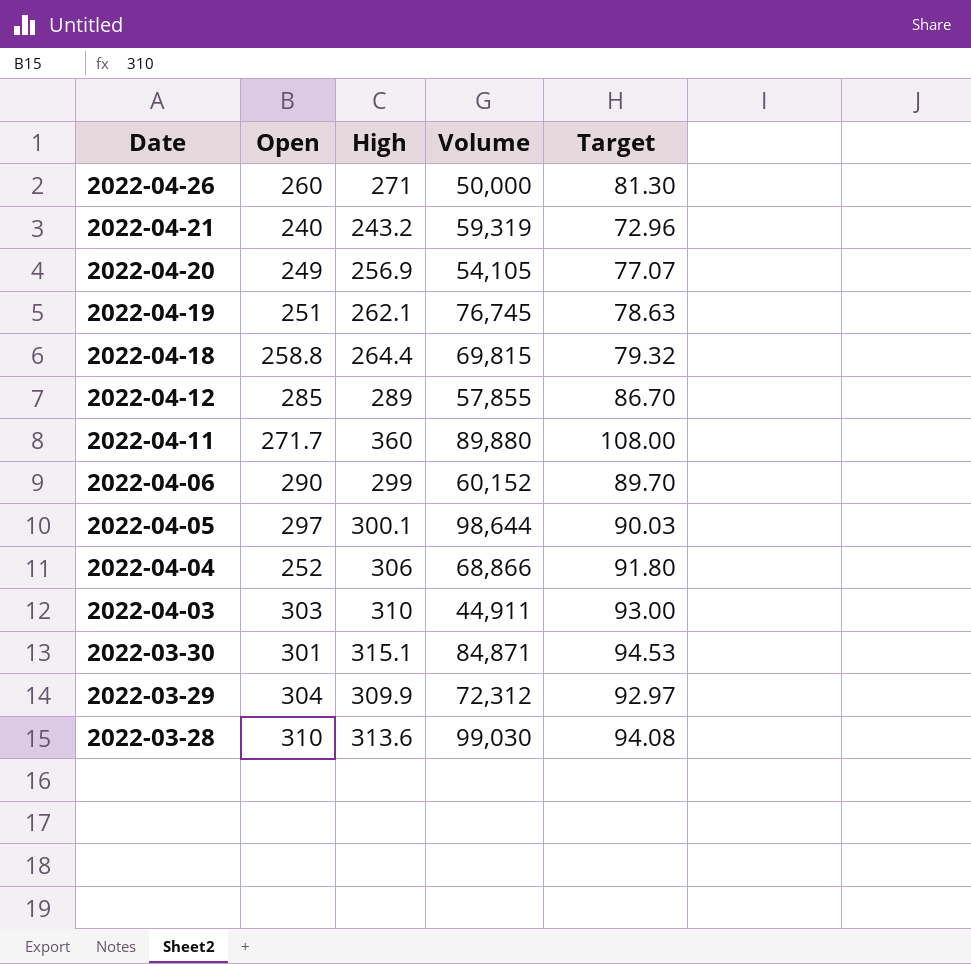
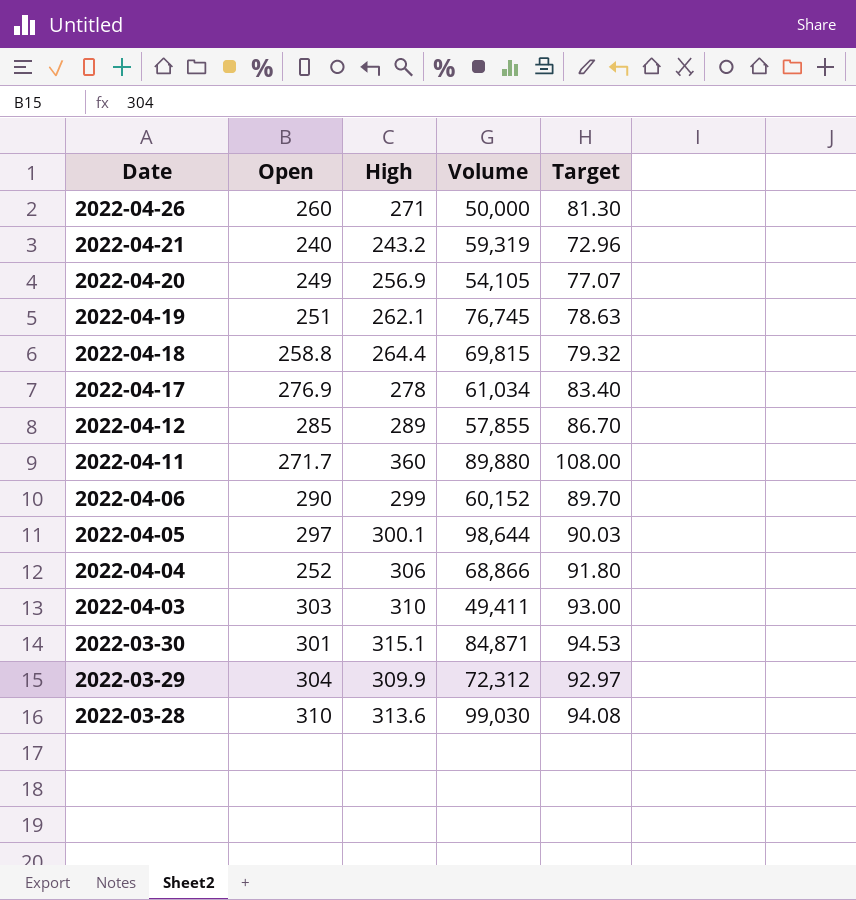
row 2022-04-17: none -> 276.9 | 278 | 61,034 | 83.40
2022-04-03 | Volume: 44,911 -> 49,411

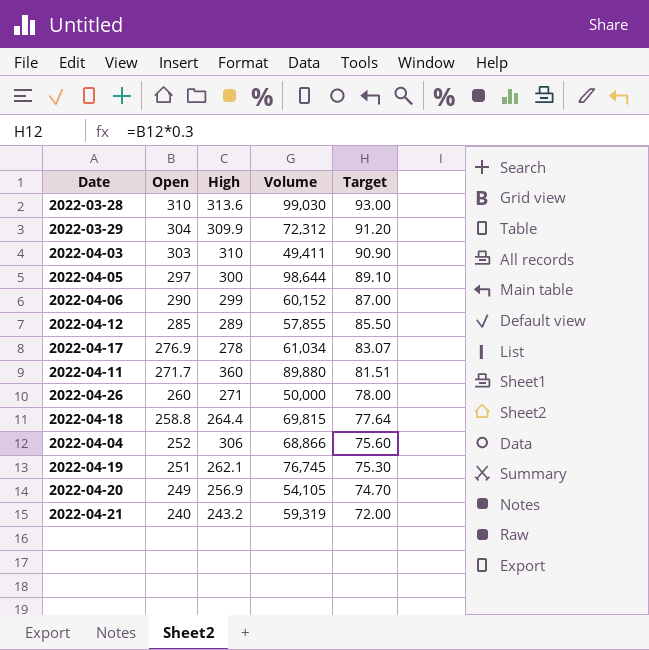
row order: Date descending -> Open descending
column Target | formula: [High] * 0.3 -> [Open] * 0.3
row 2022-03-30: 301 | 315.1 | 84,871 | 94.53 -> none
2022-04-05 | High: 300.1 -> 300

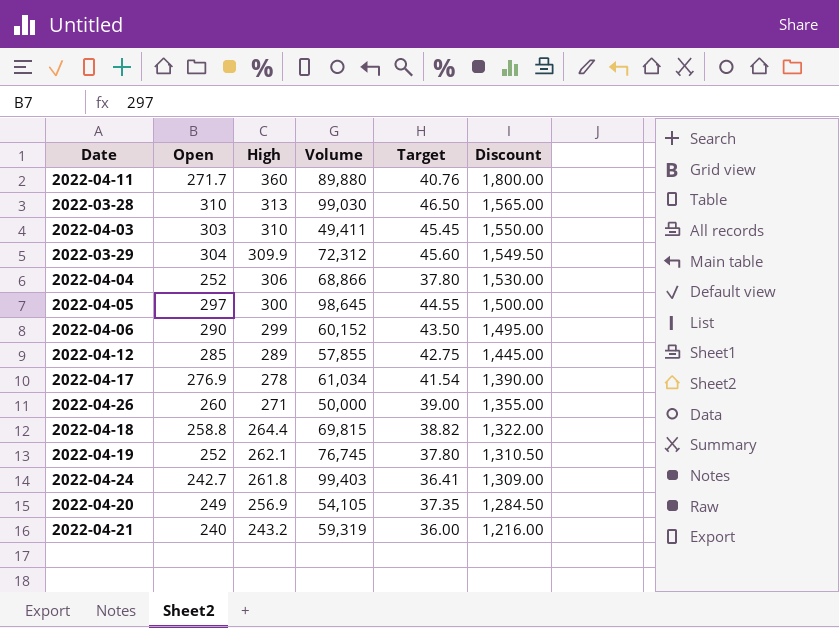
row order: Open descending -> High descending
column Target | formula: [Open] * 0.3 -> [Open] * 0.15
column Discount | formula: none -> [High] * 5
2022-03-28 | High: 313.6 -> 313
2022-04-05 | Volume: 98,644 -> 98,645
2022-04-19 | Open: 251 -> 252
row 2022-04-24: none -> 242.7 | 261.8 | 99,403 | 36.41 | 1,309.00

